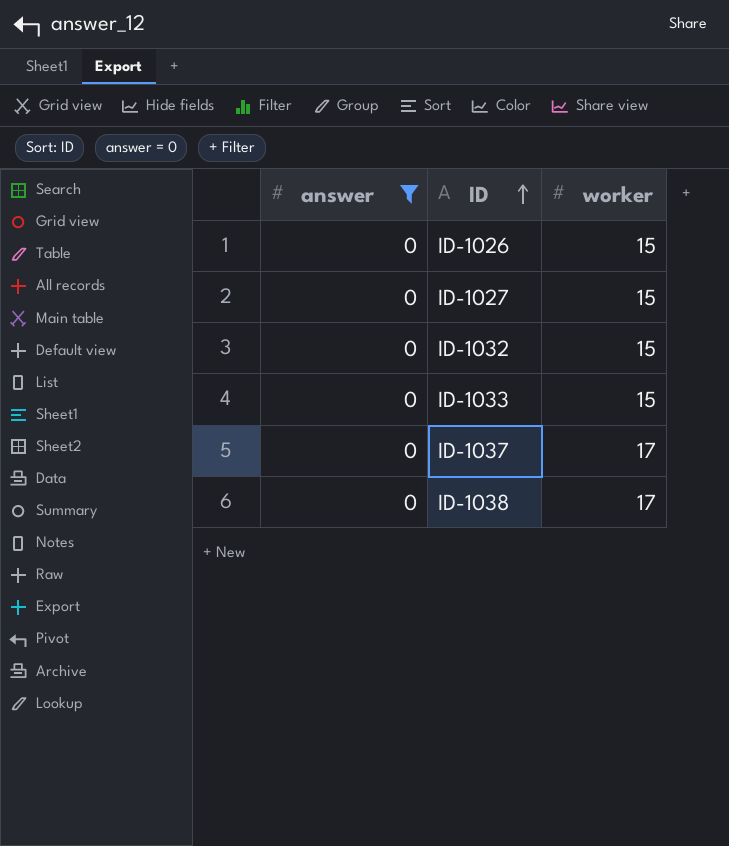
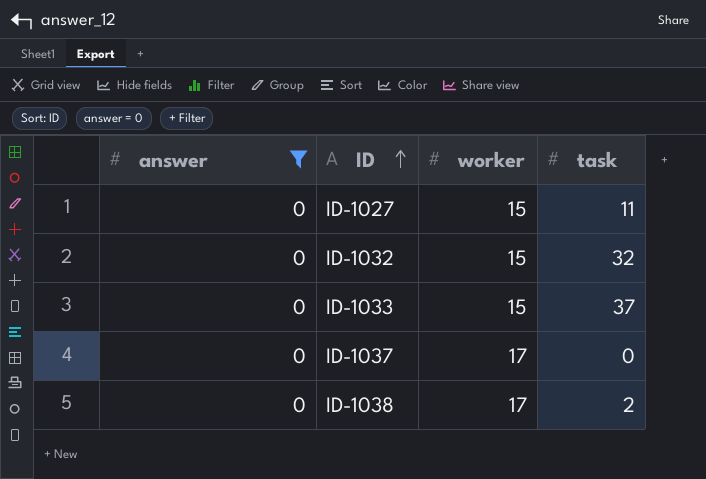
column task | position: none -> 4
row ID-1026: 0 | 15 -> none

